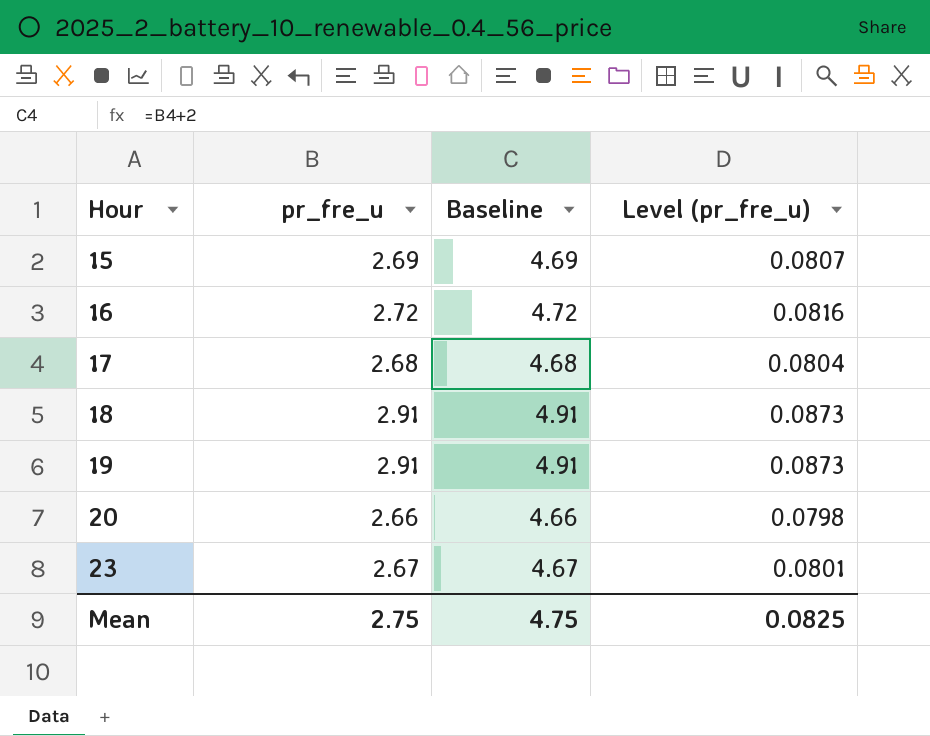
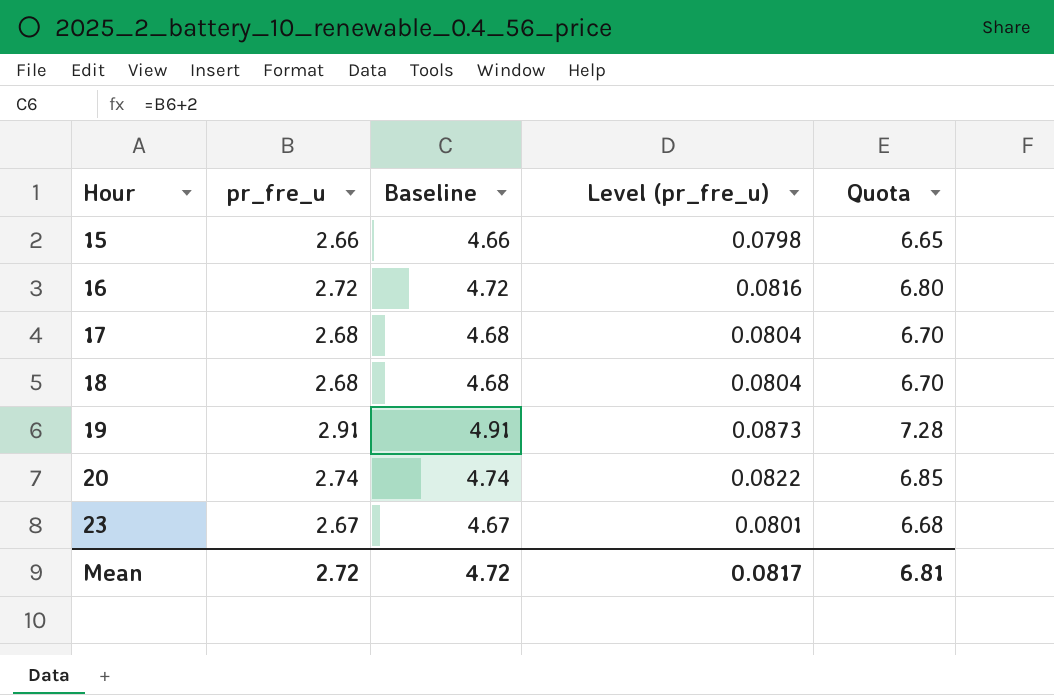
column Quota | formula: none -> [pr_fre_u] * 2.5
15 | pr_fre_u: 2.69 -> 2.66
15 | Baseline: 4.69 -> 4.66
15 | Level (pr_fre_u): 0.0807 -> 0.0798
18 | pr_fre_u: 2.91 -> 2.68
18 | Baseline: 4.91 -> 4.68
18 | Level (pr_fre_u): 0.0873 -> 0.0804
20 | pr_fre_u: 2.66 -> 2.74
20 | Baseline: 4.66 -> 4.74
20 | Level (pr_fre_u): 0.0798 -> 0.0822
Mean | pr_fre_u: 2.75 -> 2.72
Mean | Baseline: 4.75 -> 4.72
Mean | Level (pr_fre_u): 0.0825 -> 0.0817

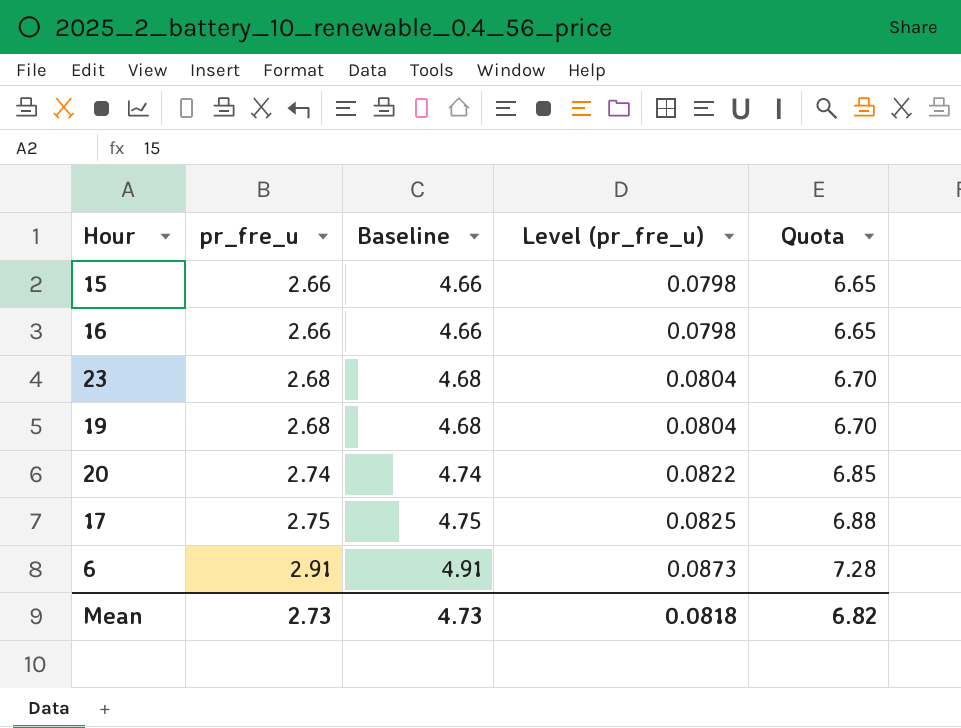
row order: Hour ascending -> pr_fre_u ascending
row 18: 2.68 | 4.68 | 0.0804 | 6.70 -> none
16 | pr_fre_u: 2.72 -> 2.66
16 | Baseline: 4.72 -> 4.66
16 | Level (pr_fre_u): 0.0816 -> 0.0798
16 | Quota: 6.80 -> 6.65
23 | pr_fre_u: 2.67 -> 2.68
23 | Baseline: 4.67 -> 4.68
23 | Level (pr_fre_u): 0.0801 -> 0.0804
23 | Quota: 6.68 -> 6.70
19 | pr_fre_u: 2.91 -> 2.68
19 | Baseline: 4.91 -> 4.68
19 | Level (pr_fre_u): 0.0873 -> 0.0804
19 | Quota: 7.28 -> 6.70
17 | pr_fre_u: 2.68 -> 2.75
17 | Baseline: 4.68 -> 4.75
17 | Level (pr_fre_u): 0.0804 -> 0.0825
17 | Quota: 6.70 -> 6.88
row 6: none -> 2.91 | 4.91 | 0.0873 | 7.28
Mean | pr_fre_u: 2.72 -> 2.73
Mean | Baseline: 4.72 -> 4.73
Mean | Level (pr_fre_u): 0.0817 -> 0.0818
Mean | Quota: 6.81 -> 6.82

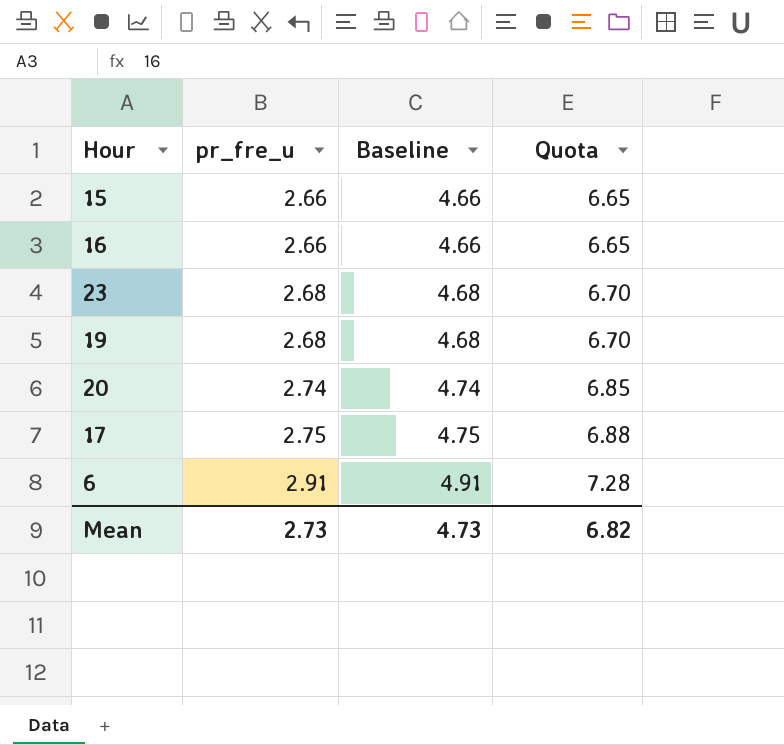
column Level (pr_fre_u) | formula: [pr_fre_u] * 0.03 -> none

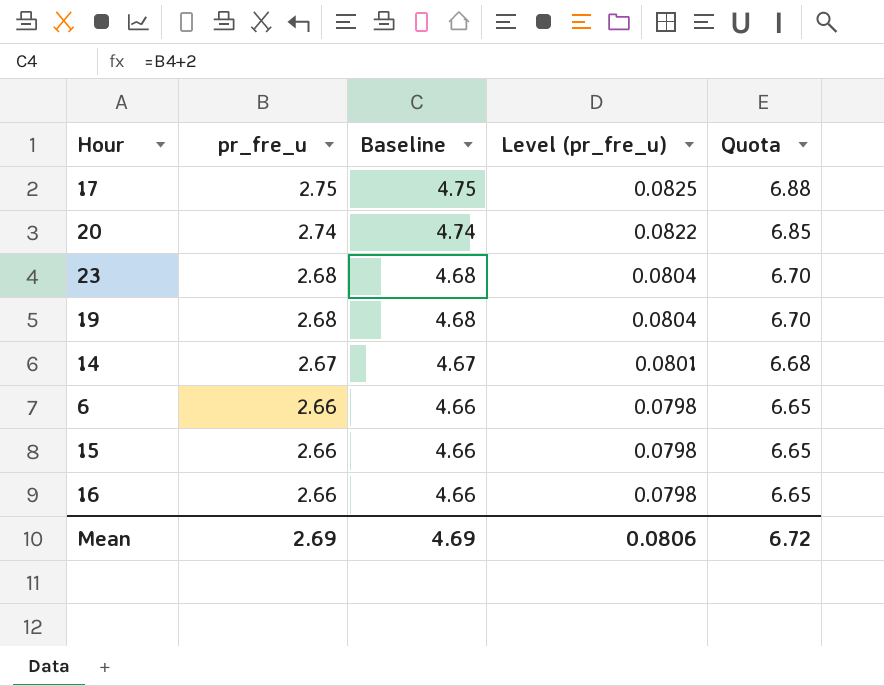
row order: pr_fre_u ascending -> pr_fre_u descending
column Level (pr_fre_u) | formula: none -> [pr_fre_u] * 0.03
row 14: none -> 2.67 | 4.67 | 0.0801 | 6.68
6 | pr_fre_u: 2.91 -> 2.66
6 | Baseline: 4.91 -> 4.66
6 | Quota: 7.28 -> 6.65
Mean | pr_fre_u: 2.73 -> 2.69
Mean | Baseline: 4.73 -> 4.69
Mean | Quota: 6.82 -> 6.72

